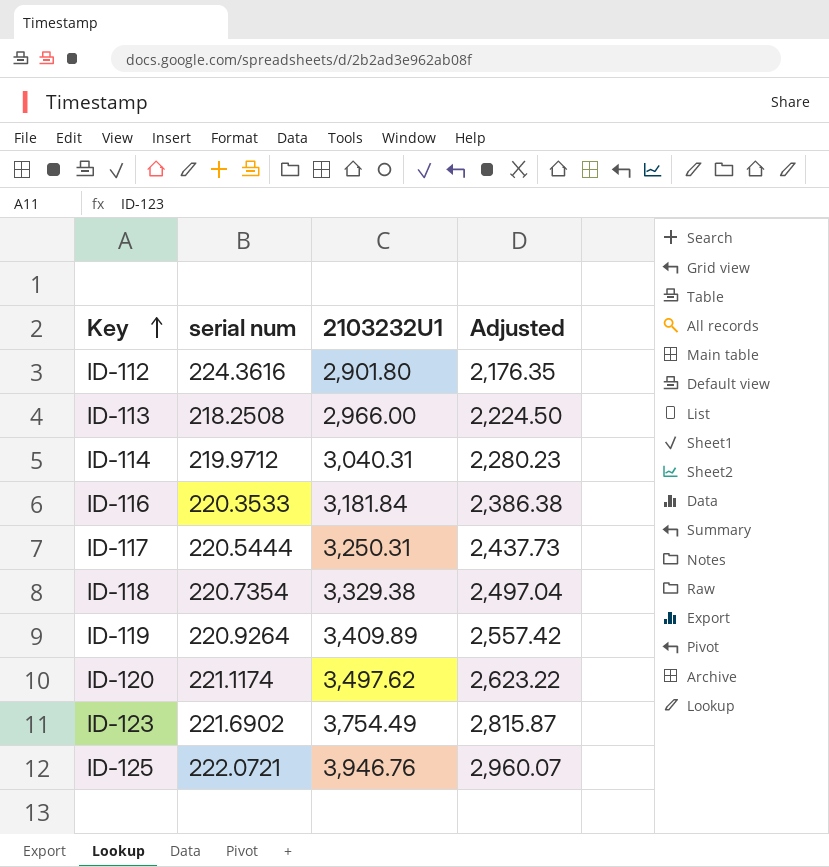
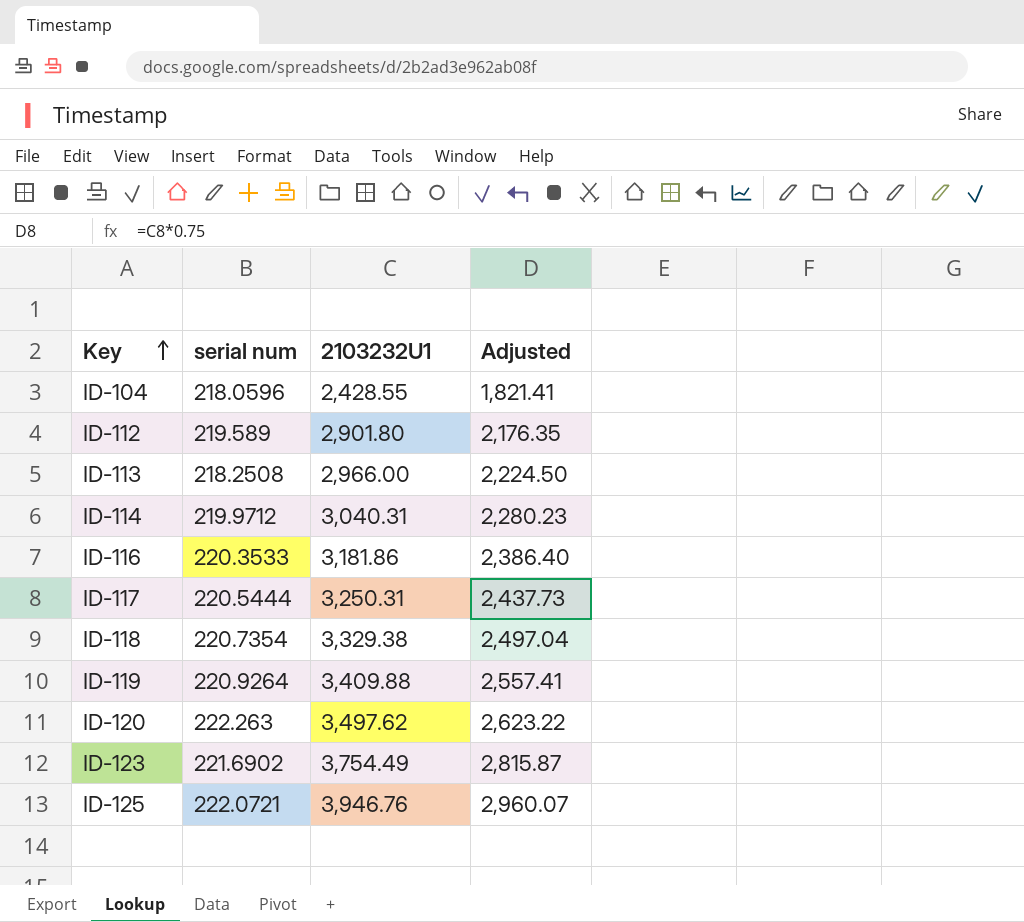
row ID-104: none -> 218.0596 | 2,428.55 | 1,821.41
ID-112 | serial num: 224.3616 -> 219.589
ID-116 | 2103232U1: 3,181.84 -> 3,181.86
ID-116 | Adjusted: 2,386.38 -> 2,386.40
ID-119 | 2103232U1: 3,409.89 -> 3,409.88
ID-119 | Adjusted: 2,557.42 -> 2,557.41
ID-120 | serial num: 221.1174 -> 222.263

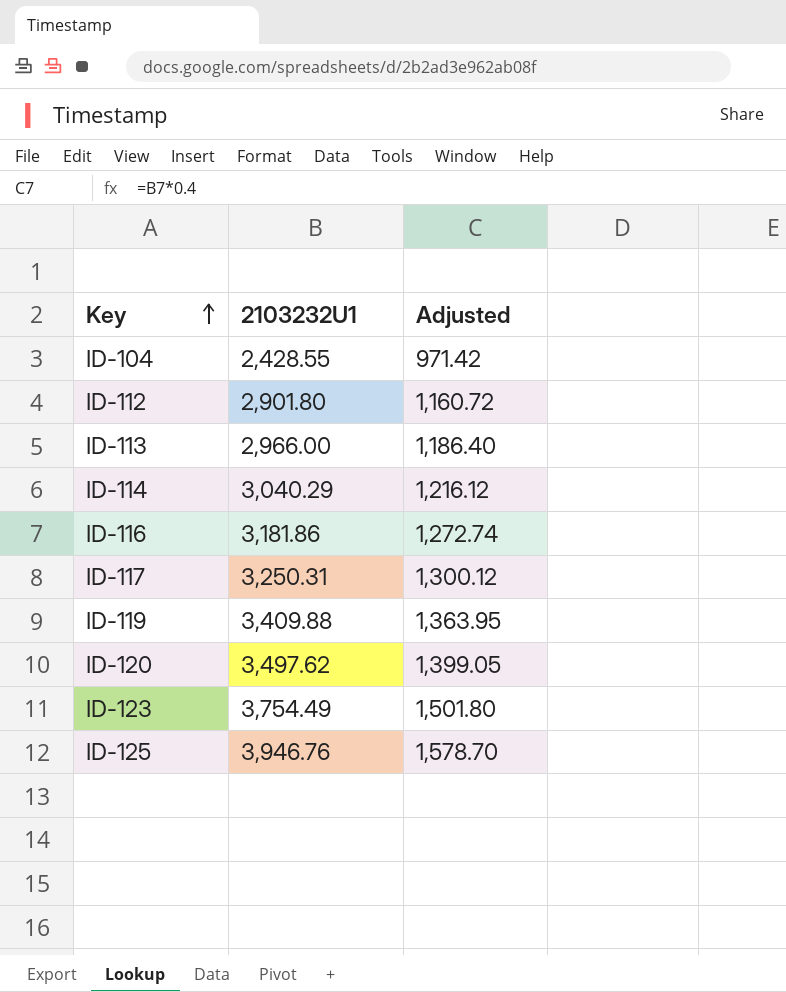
column serial num | position: 2 -> none
column Adjusted | formula: [2103232U1] * 0.75 -> [2103232U1] * 0.4
row ID-118: 220.7354 | 3,329.38 | 2,497.04 -> none
ID-114 | 2103232U1: 3,040.31 -> 3,040.29

